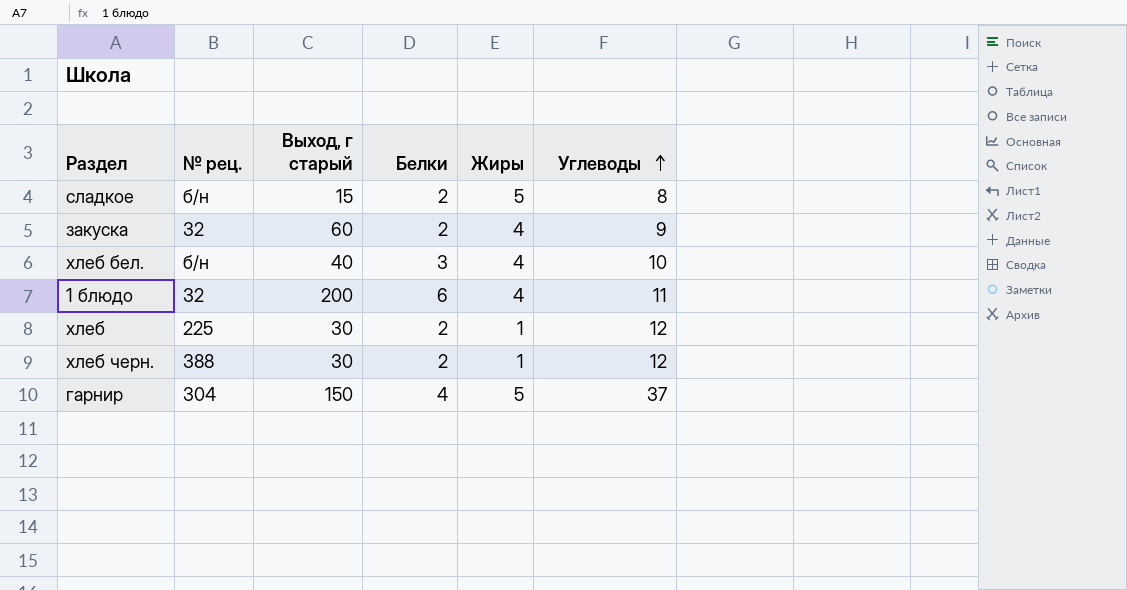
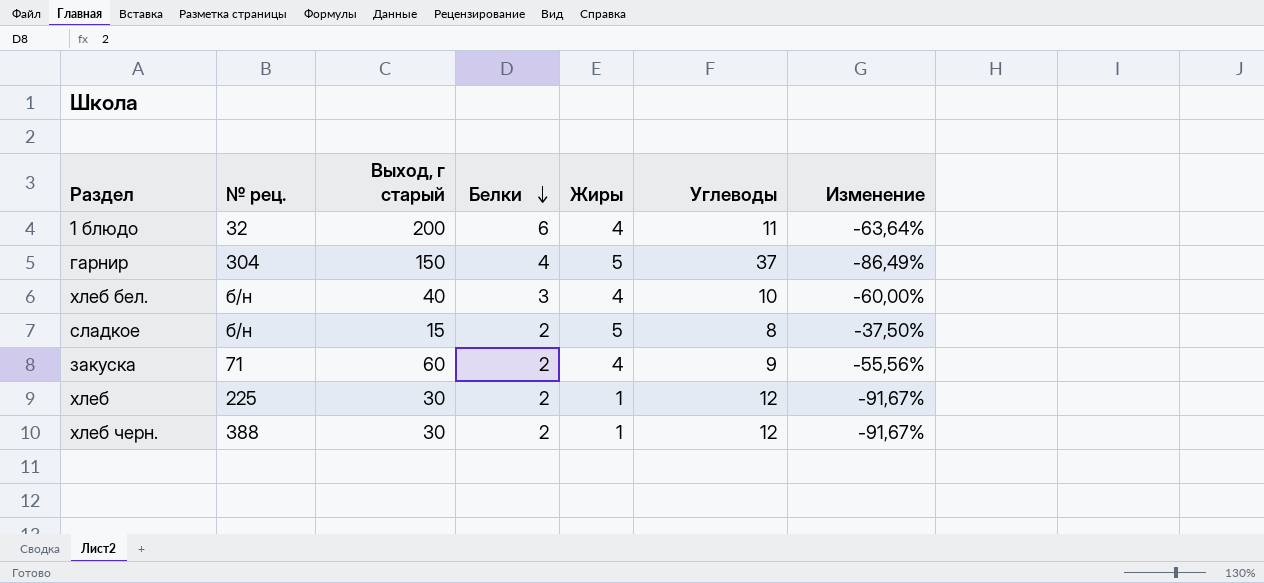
row order: Углеводы ascending -> Белки descending
column Изменение | formula: none -> ([Жиры] - [Углеводы]) / [Углеводы]
закуска | № рец.: 32 -> 71

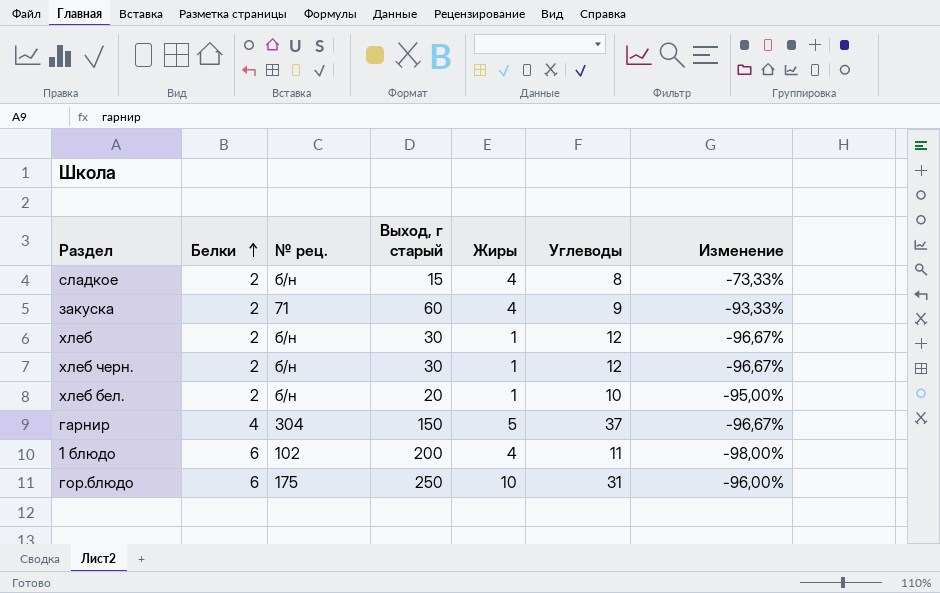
row order: Белки descending -> Белки ascending
column Белки | position: 4 -> 2
column Изменение | formula: ([Жиры] - [Углеводы]) / [Углеводы] -> ([Жиры] - [Выход, г старый]) / [Выход, г старый]
сладкое | Жиры: 5 -> 4
хлеб | № рец.: 225 -> б/н
хлеб черн. | № рец.: 388 -> б/н
хлеб бел. | Белки: 3 -> 2
хлеб бел. | Выход, г старый: 40 -> 20
хлеб бел. | Жиры: 4 -> 1
1 блюдо | № рец.: 32 -> 102
row гор.блюдо: none -> 6 | 175 | 250 | 10 | 31 | -96,00%

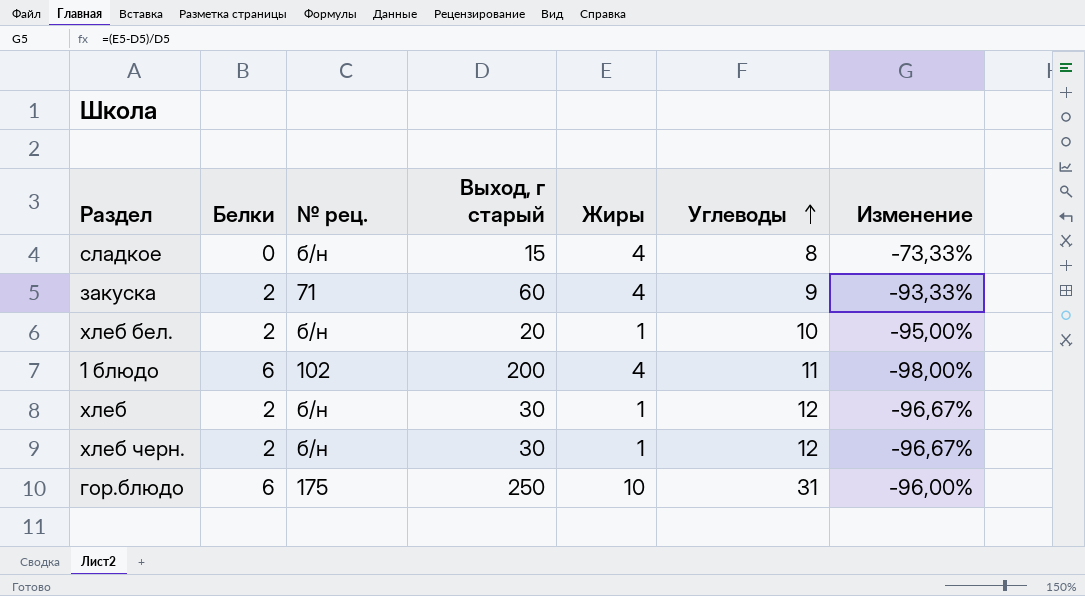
row order: Белки ascending -> Углеводы ascending
row гарнир: 4 | 304 | 150 | 5 | 37 | -96,67% -> none
сладкое | Белки: 2 -> 0

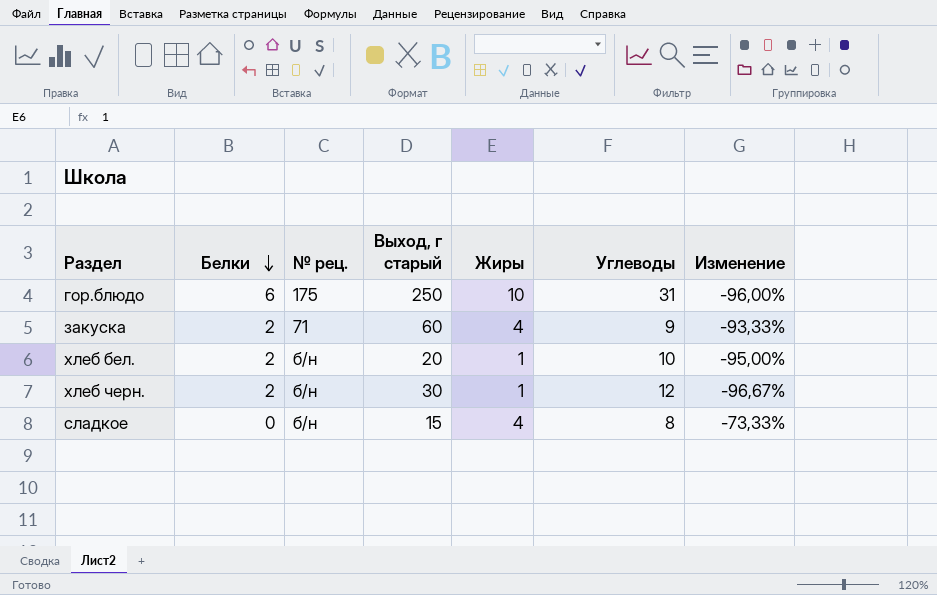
row order: Углеводы ascending -> Белки descending
row 1 блюдо: 6 | 102 | 200 | 4 | 11 | -98,00% -> none
row хлеб: 2 | б/н | 30 | 1 | 12 | -96,67% -> none

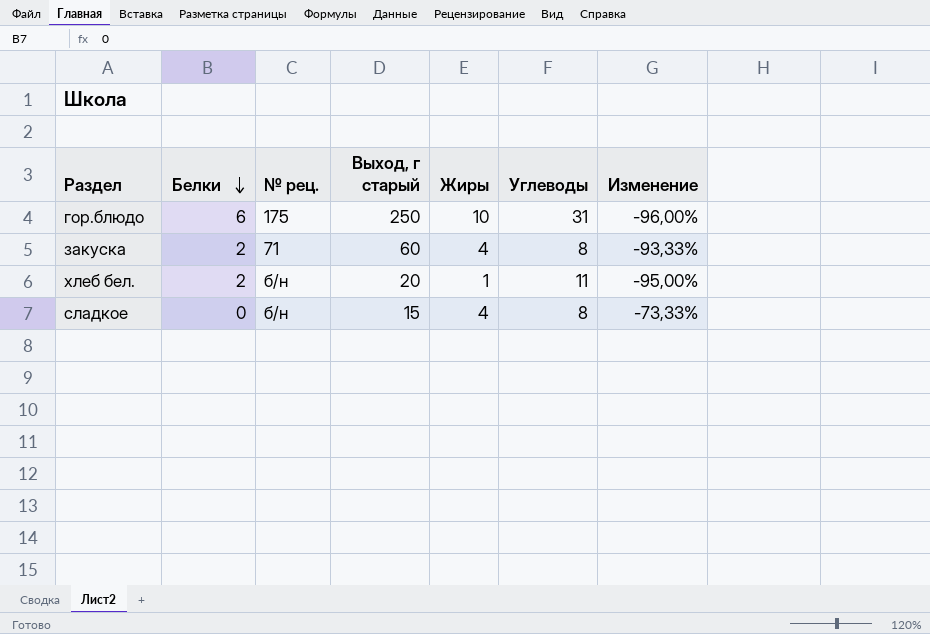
row хлеб черн.: 2 | б/н | 30 | 1 | 12 | -96,67% -> none
закуска | Углеводы: 9 -> 8
хлеб бел. | Углеводы: 10 -> 11

